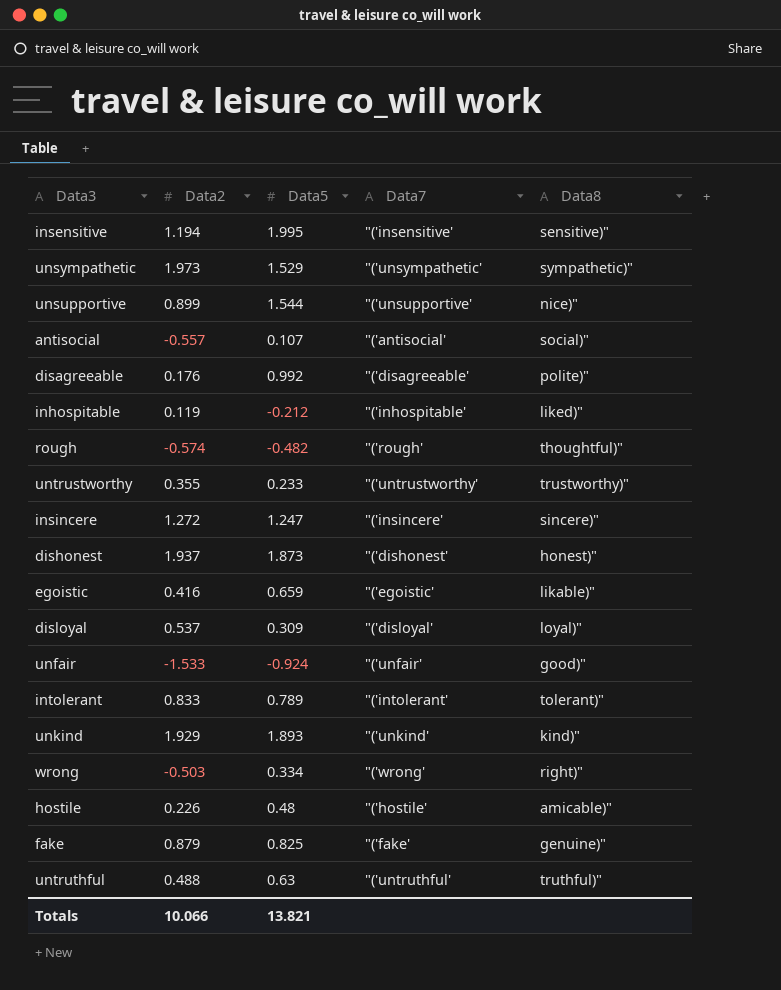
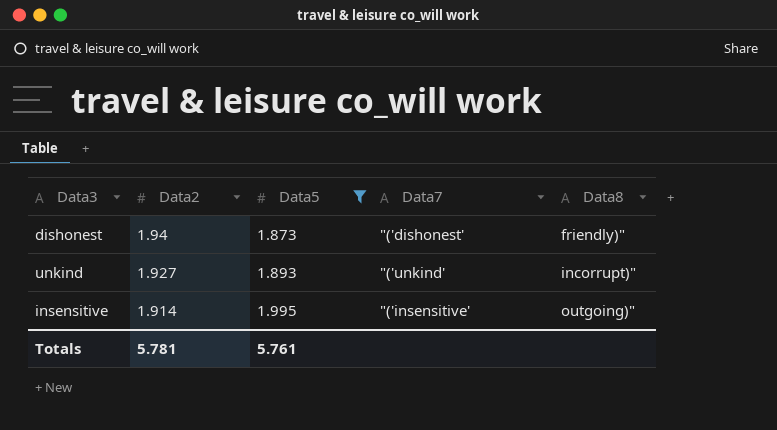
filter: none -> Data5 >= 1.873
row order: none -> Data2 descending
dishonest | Data2: 1.937 -> 1.94
dishonest | Data8: honest)" -> friendly)"
unkind | Data2: 1.929 -> 1.927
unkind | Data8: kind)" -> incorrupt)"
insensitive | Data2: 1.194 -> 1.914
insensitive | Data8: sensitive)" -> outgoing)"
Totals | Data2: 10.066 -> 5.781
Totals | Data5: 13.821 -> 5.761

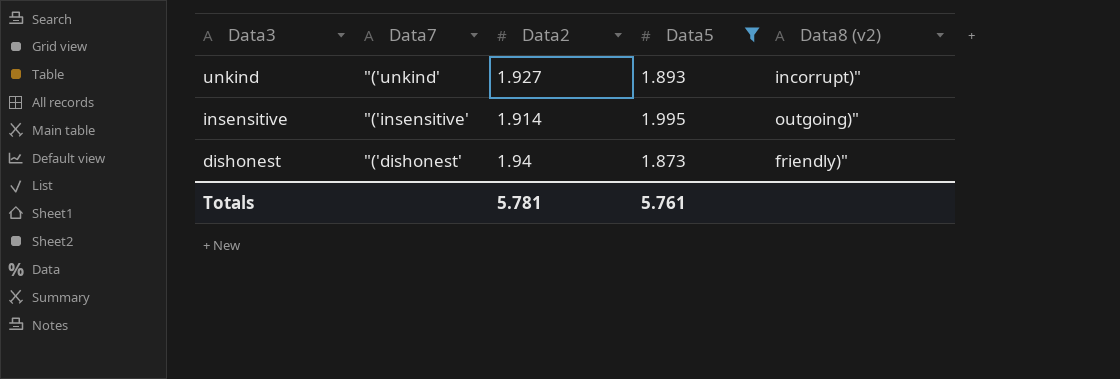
row order: Data2 descending -> Data3 descending
column Data7 | position: 4 -> 2
column name: Data8 -> Data8 (v2)

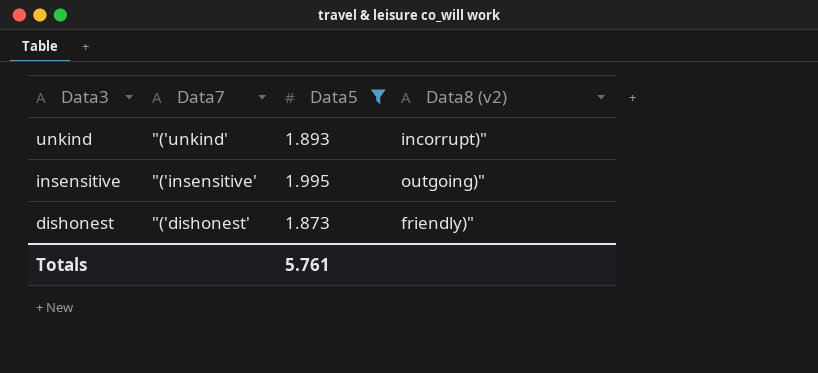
column Data2 | position: 3 -> none

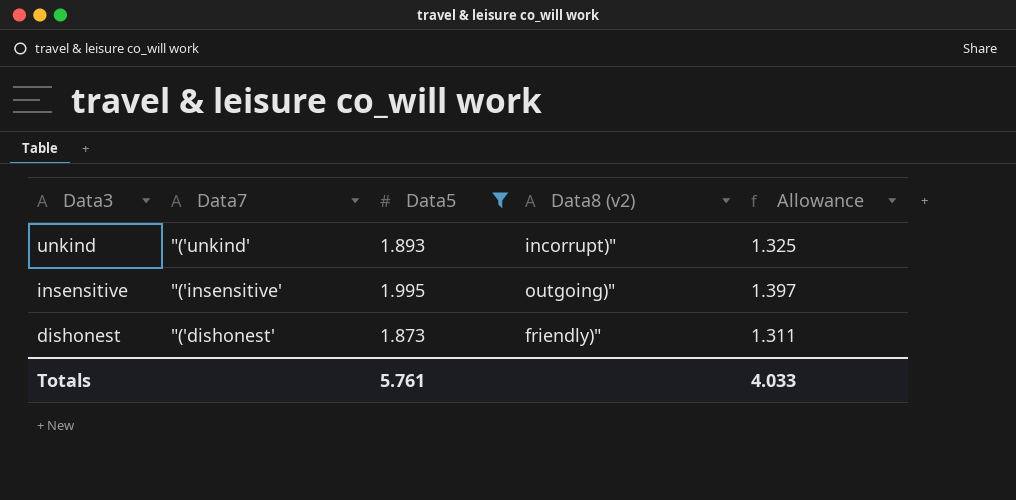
column Allowance | formula: none -> [Data5] * 0.7

